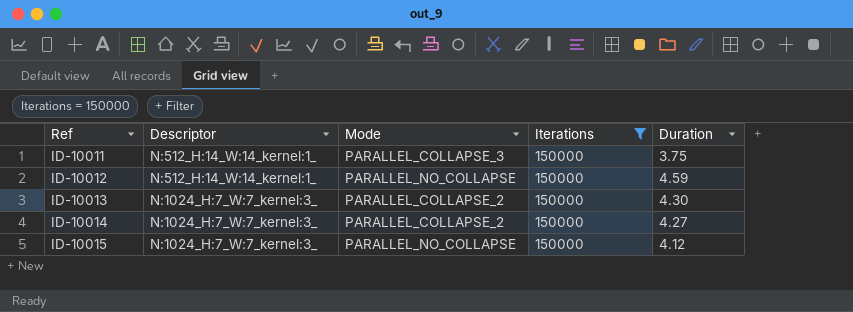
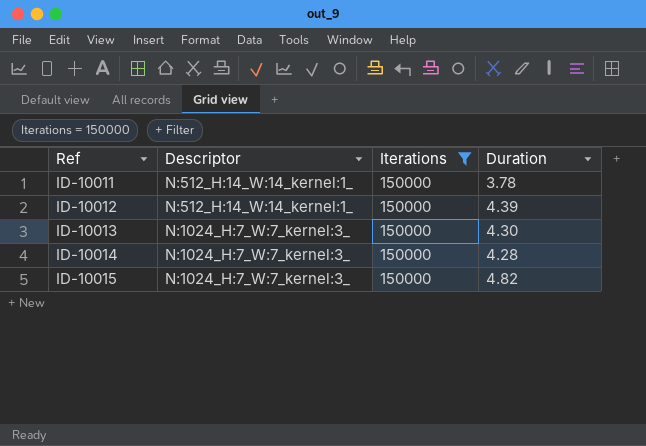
column Mode | position: 3 -> none
ID-10011 | Duration: 3.75 -> 3.78
ID-10012 | Duration: 4.59 -> 4.39
ID-10014 | Duration: 4.27 -> 4.28
ID-10015 | Duration: 4.12 -> 4.82

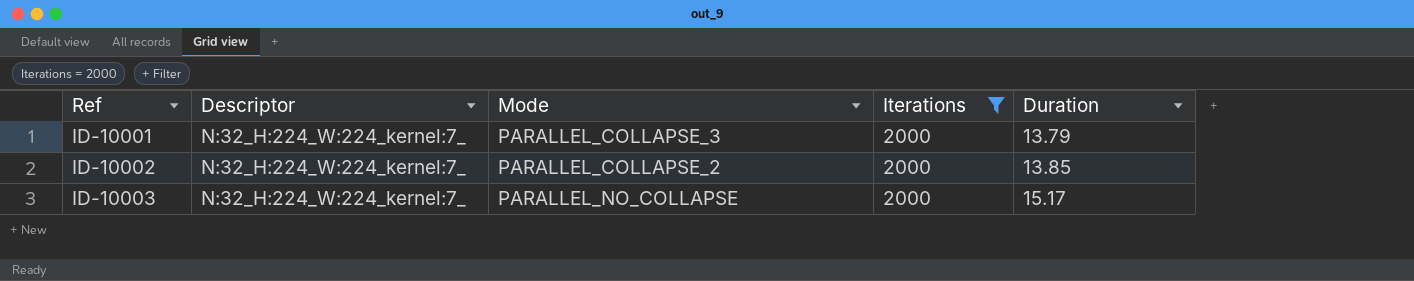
filter: Iterations = 150000 -> Iterations = 2000
column Mode | position: none -> 3

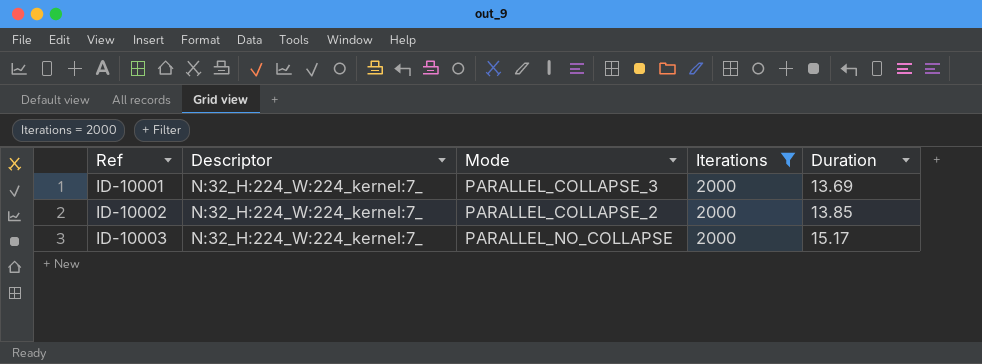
ID-10001 | Duration: 13.79 -> 13.69

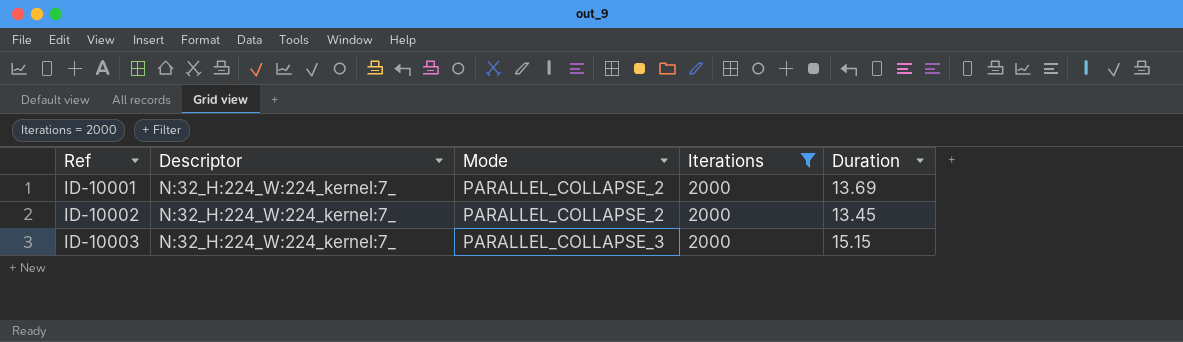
ID-10001 | Mode: PARALLEL_COLLAPSE_3 -> PARALLEL_COLLAPSE_2
ID-10002 | Duration: 13.85 -> 13.45
ID-10003 | Mode: PARALLEL_NO_COLLAPSE -> PARALLEL_COLLAPSE_3
ID-10003 | Duration: 15.17 -> 15.15

